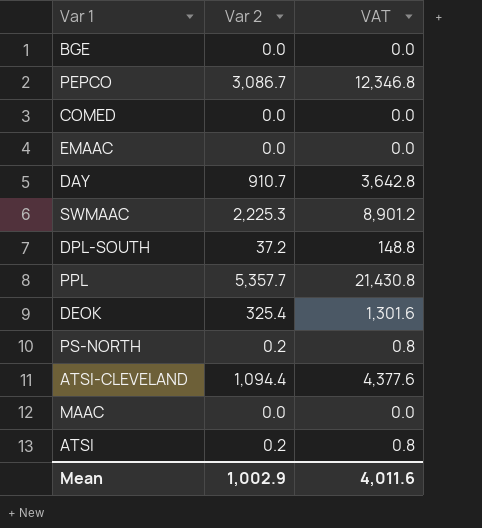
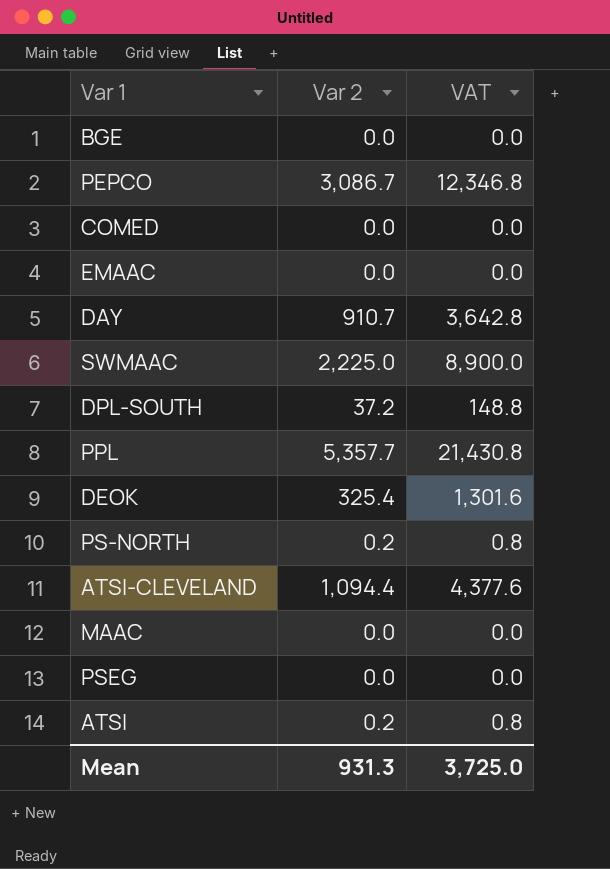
SWMAAC | Var 2: 2,225.3 -> 2,225.0
SWMAAC | VAT: 8,901.2 -> 8,900.0
row PSEG: none -> 0.0 | 0.0
Mean | Var 2: 1,002.9 -> 931.3
Mean | VAT: 4,011.6 -> 3,725.0

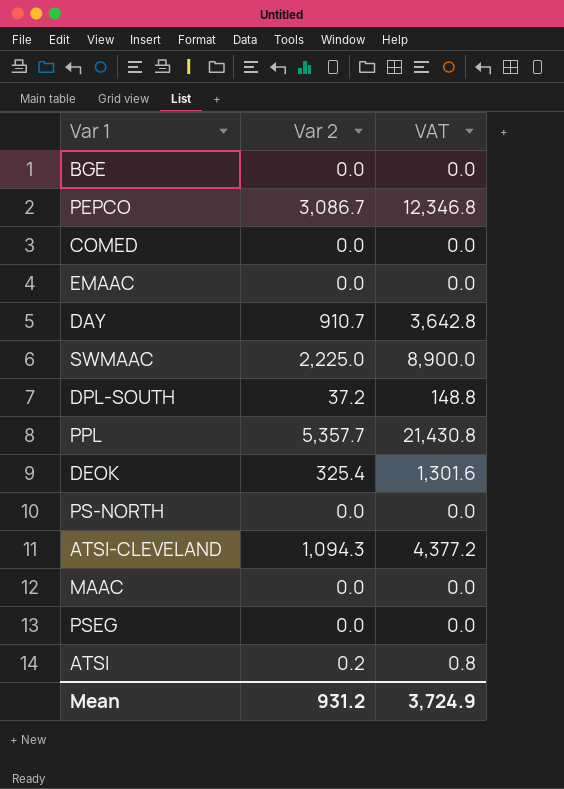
PS-NORTH | Var 2: 0.2 -> 0.0
PS-NORTH | VAT: 0.8 -> 0.0
ATSI-CLEVELAND | Var 2: 1,094.4 -> 1,094.3
ATSI-CLEVELAND | VAT: 4,377.6 -> 4,377.2
Mean | Var 2: 931.3 -> 931.2
Mean | VAT: 3,725.0 -> 3,724.9

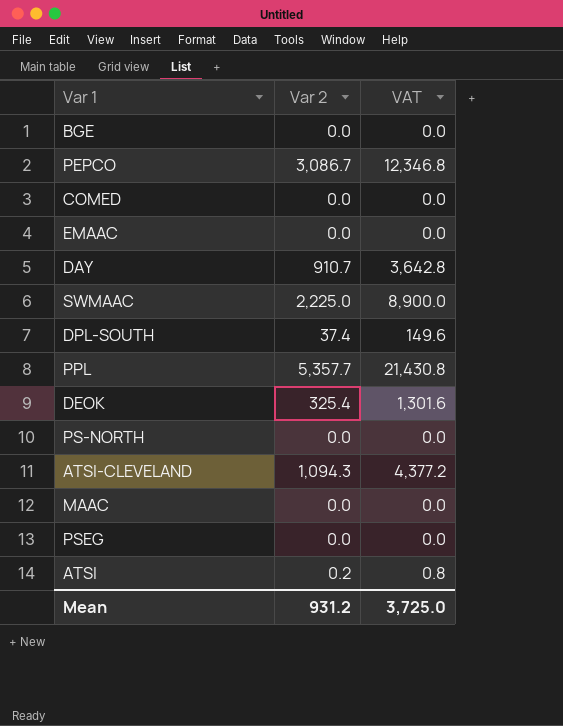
DPL-SOUTH | Var 2: 37.2 -> 37.4
DPL-SOUTH | VAT: 148.8 -> 149.6
Mean | VAT: 3,724.9 -> 3,725.0

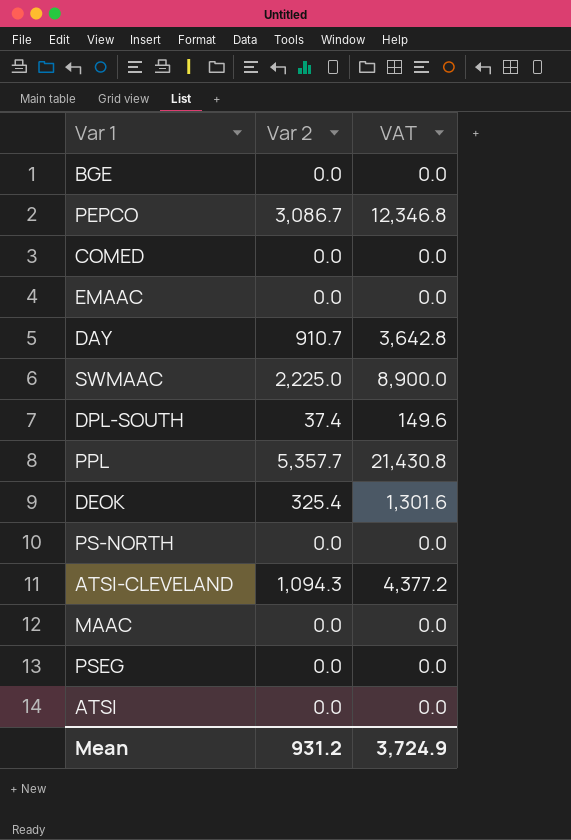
ATSI | Var 2: 0.2 -> 0.0
ATSI | VAT: 0.8 -> 0.0
Mean | VAT: 3,725.0 -> 3,724.9

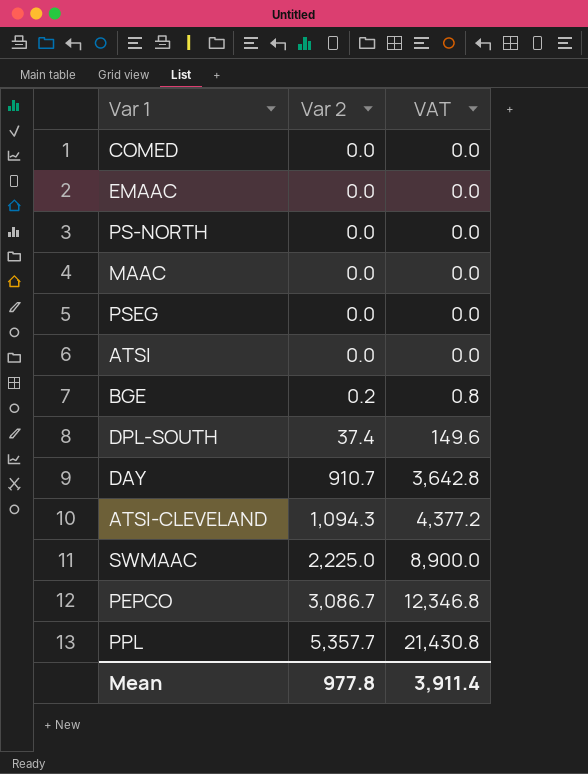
row order: none -> Var 2 ascending
row DEOK: 325.4 | 1,301.6 -> none
BGE | Var 2: 0.0 -> 0.2
BGE | VAT: 0.0 -> 0.8
Mean | Var 2: 931.2 -> 977.8
Mean | VAT: 3,724.9 -> 3,911.4

